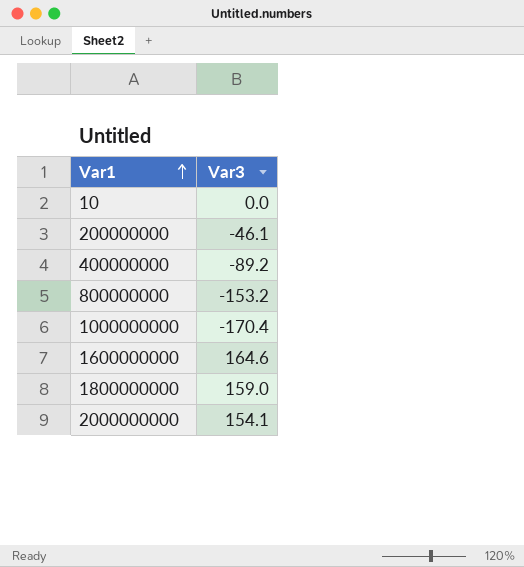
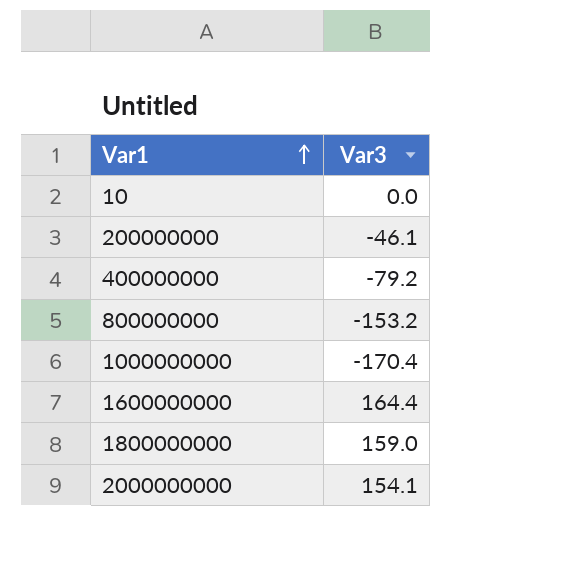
400000000 | Var3: -89.2 -> -79.2
1600000000 | Var3: 164.6 -> 164.4

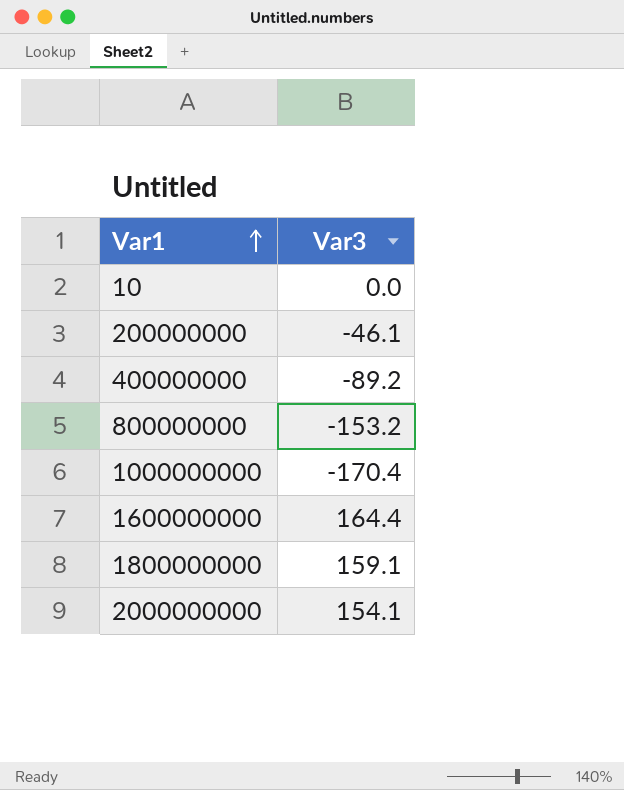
400000000 | Var3: -79.2 -> -89.2
1800000000 | Var3: 159.0 -> 159.1

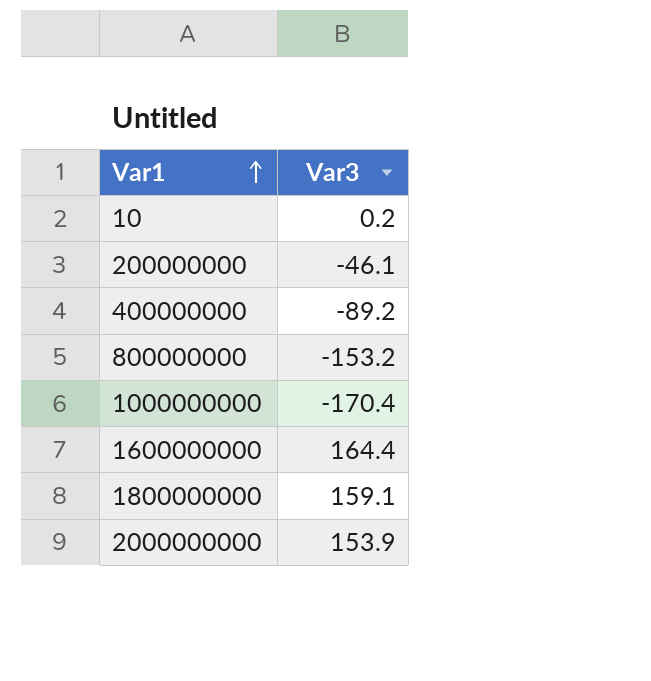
10 | Var3: 0.0 -> 0.2
2000000000 | Var3: 154.1 -> 153.9

